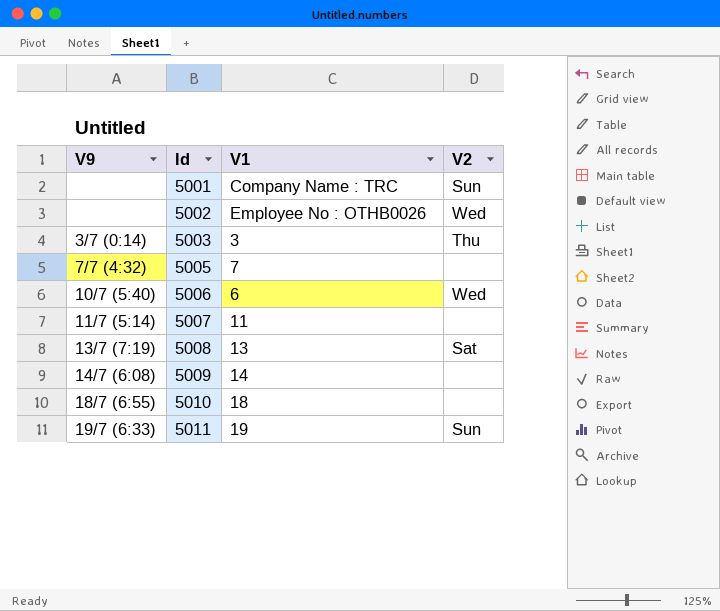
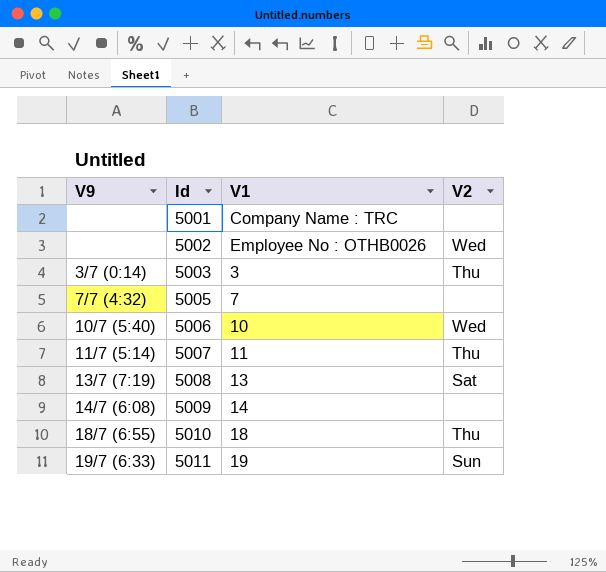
5001 | V2: Sun -> none
5006 | V1: 6 -> 10
5007 | V2: none -> Thu
5010 | V2: none -> Thu

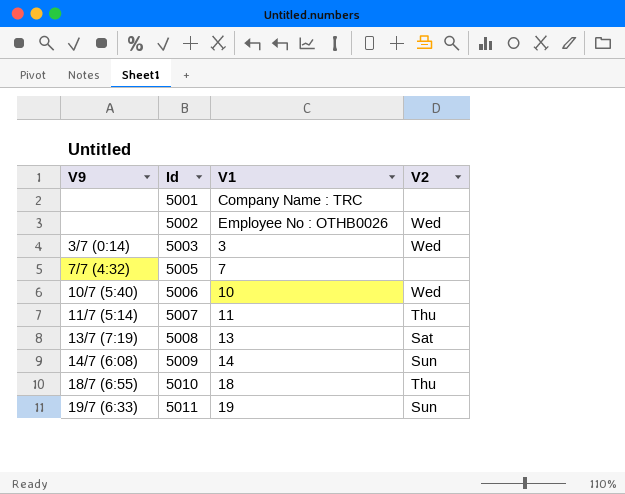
5003 | V2: Thu -> Wed
5009 | V2: none -> Sun

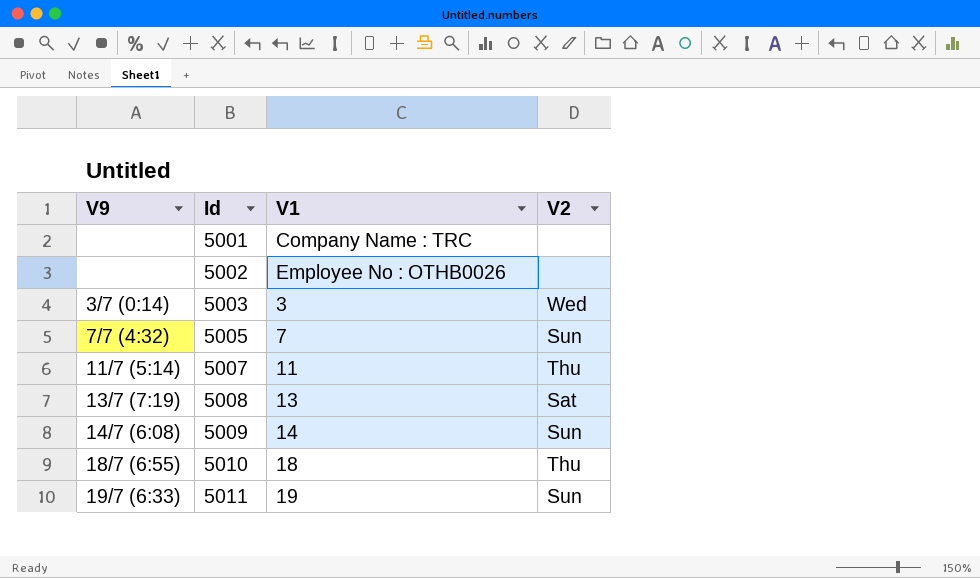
row 5006: 10/7 (5:40) | 10 | Wed -> none
5002 | V2: Wed -> none
5005 | V2: none -> Sun

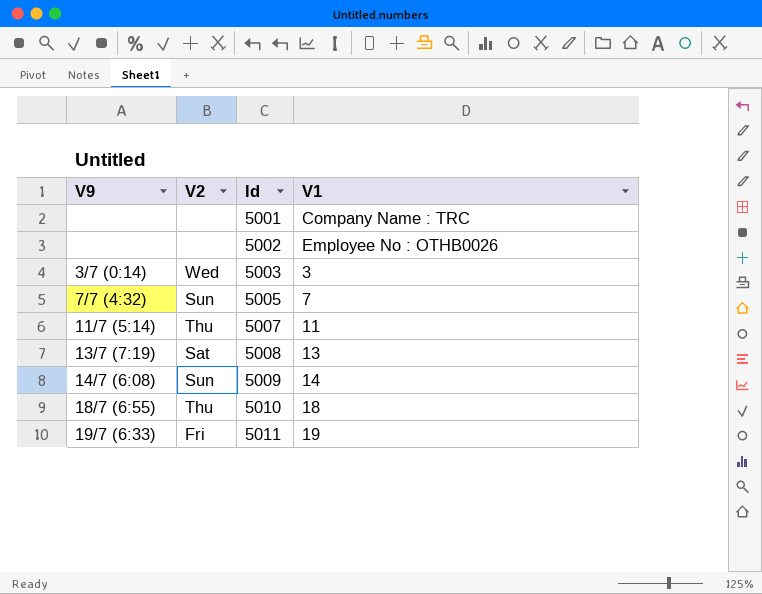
column V2 | position: 4 -> 2
5011 | V2: Sun -> Fri

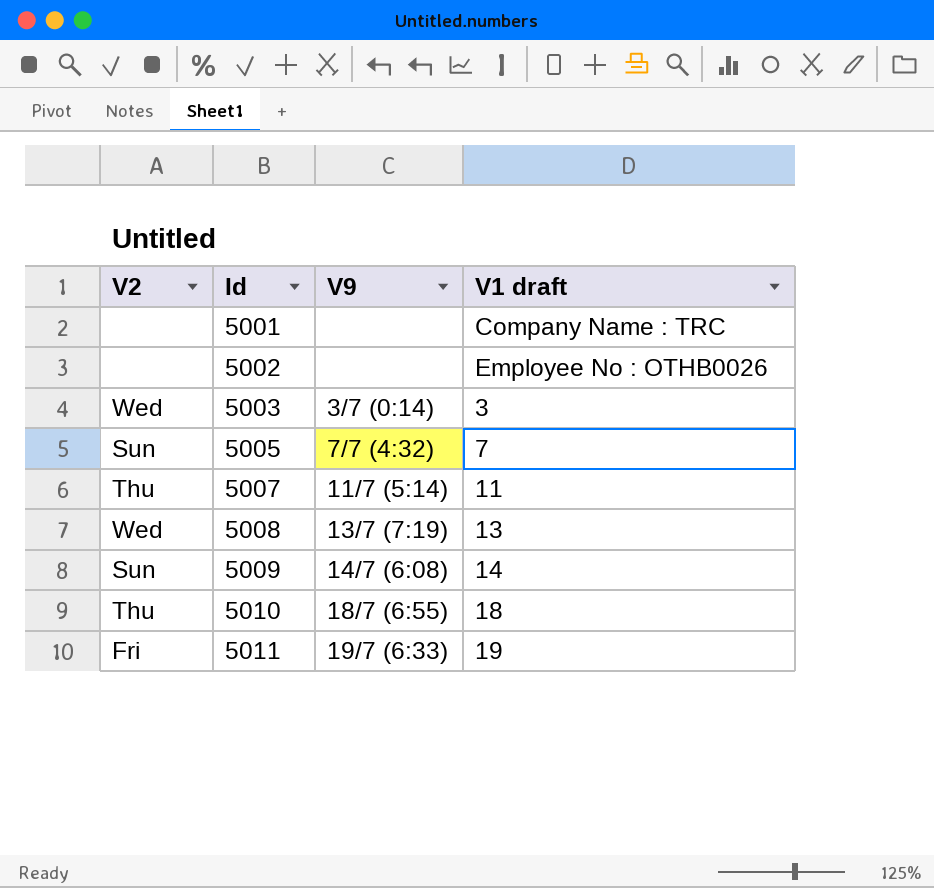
column V9 | position: 1 -> 3
column name: V1 -> V1 draft
5008 | V2: Sat -> Wed

